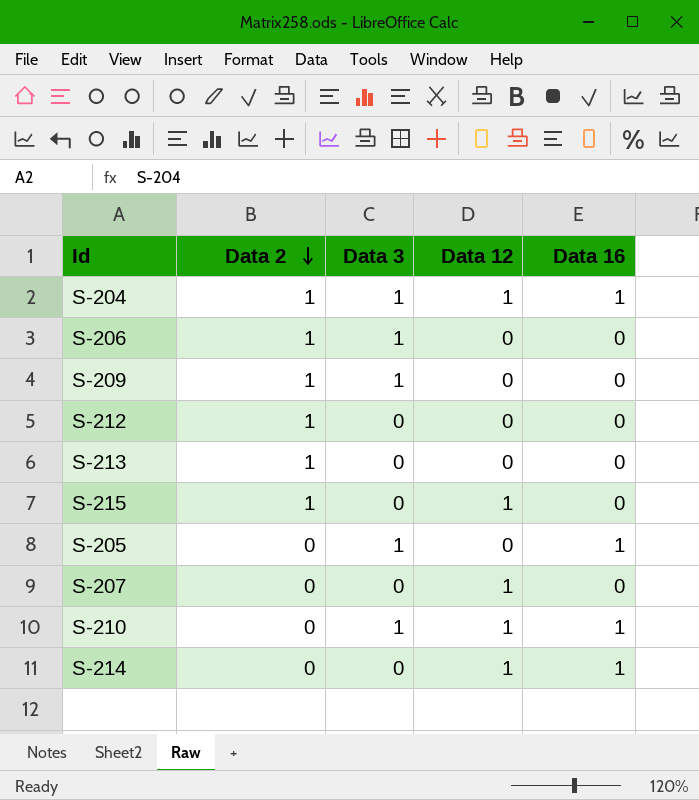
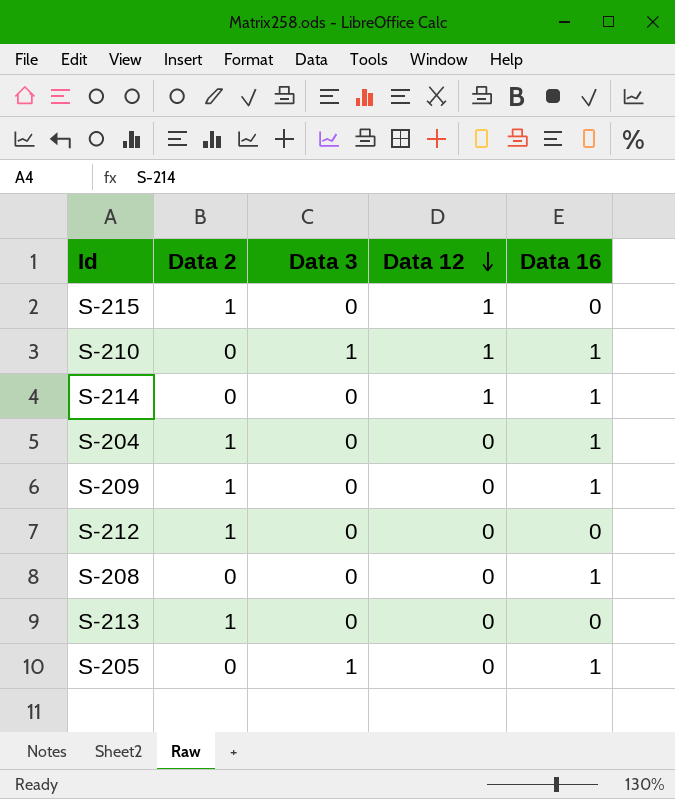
row order: Data 2 descending -> Data 12 descending
row S-206: 1 | 1 | 0 | 0 -> none
row S-207: 0 | 0 | 1 | 0 -> none
S-204 | Data 3: 1 -> 0
S-204 | Data 12: 1 -> 0
S-209 | Data 3: 1 -> 0
S-209 | Data 16: 0 -> 1
row S-208: none -> 0 | 0 | 0 | 1

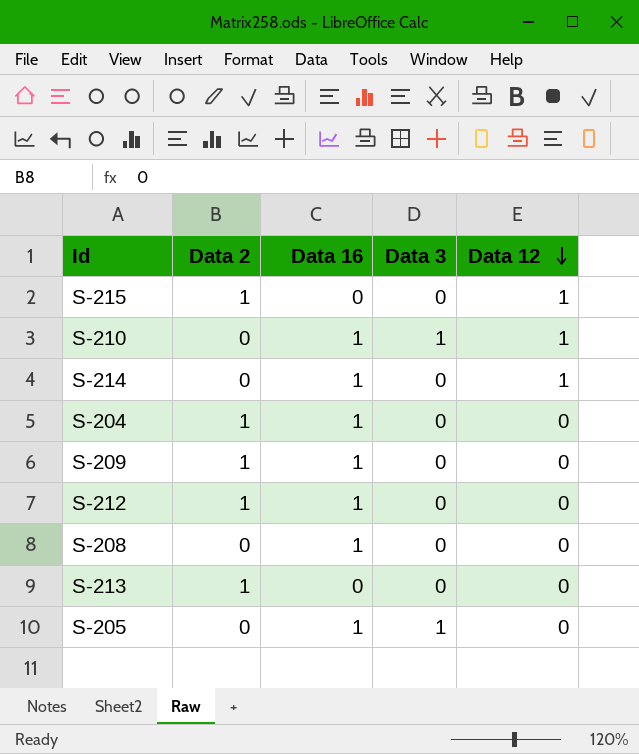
column Data 16 | position: 5 -> 3
S-212 | Data 16: 0 -> 1

